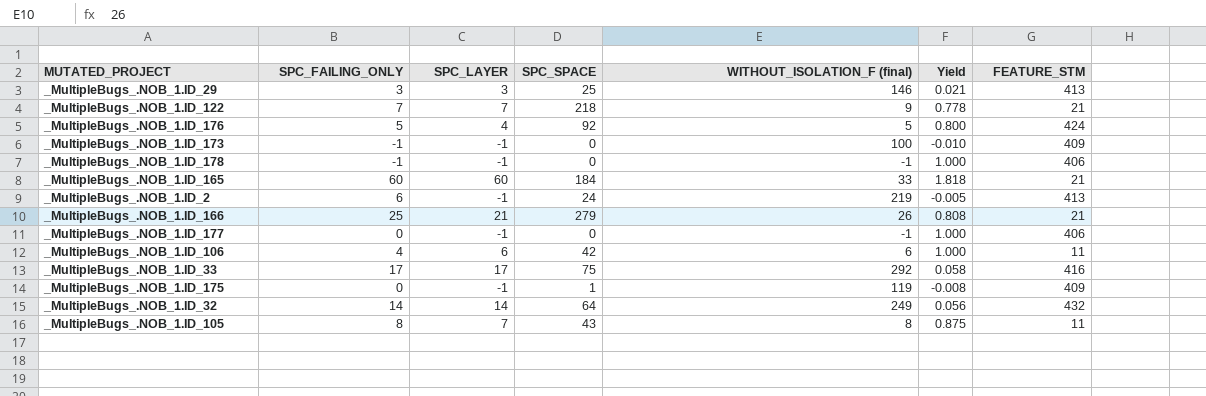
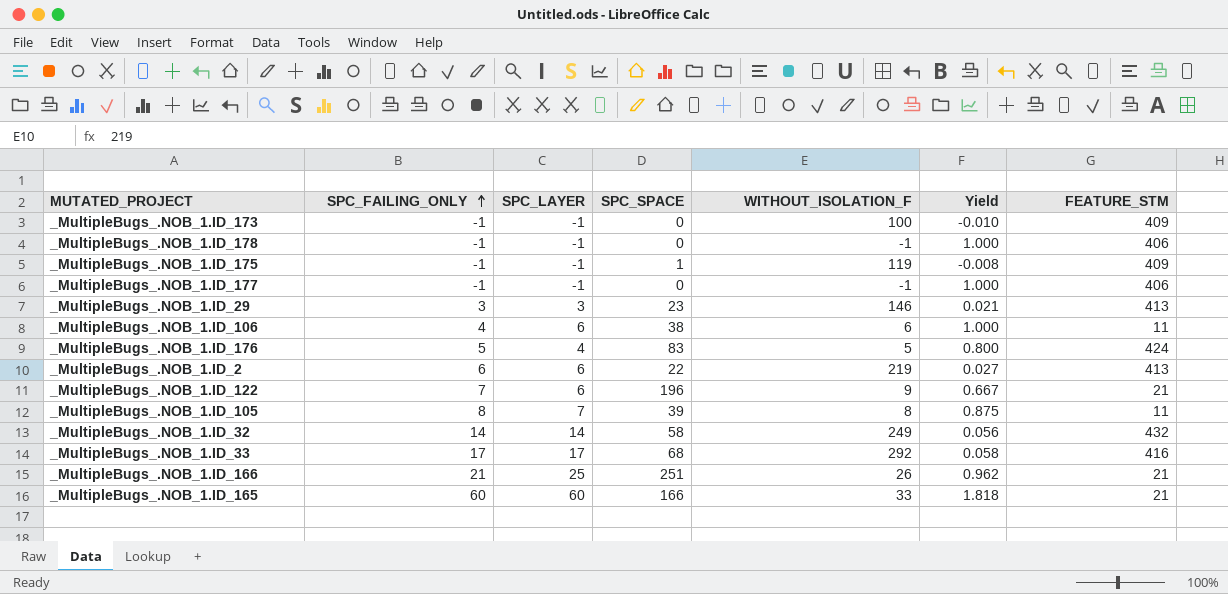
row order: none -> SPC_FAILING_ONLY ascending
column name: WITHOUT_ISOLATION_F (final) -> WITHOUT_ISOLATION_F
_MultipleBugs_.NOB_1.ID_175 | SPC_FAILING_ONLY: 0 -> -1
_MultipleBugs_.NOB_1.ID_177 | SPC_FAILING_ONLY: 0 -> -1
_MultipleBugs_.NOB_1.ID_29 | SPC_SPACE: 25 -> 23
_MultipleBugs_.NOB_1.ID_106 | SPC_SPACE: 42 -> 38
_MultipleBugs_.NOB_1.ID_176 | SPC_SPACE: 92 -> 83
_MultipleBugs_.NOB_1.ID_2 | SPC_LAYER: -1 -> 6
_MultipleBugs_.NOB_1.ID_2 | SPC_SPACE: 24 -> 22
_MultipleBugs_.NOB_1.ID_2 | Yield: -0.005 -> 0.027
_MultipleBugs_.NOB_1.ID_122 | SPC_LAYER: 7 -> 6
_MultipleBugs_.NOB_1.ID_122 | SPC_SPACE: 218 -> 196
_MultipleBugs_.NOB_1.ID_122 | Yield: 0.778 -> 0.667
_MultipleBugs_.NOB_1.ID_105 | SPC_SPACE: 43 -> 39
_MultipleBugs_.NOB_1.ID_32 | SPC_SPACE: 64 -> 58
_MultipleBugs_.NOB_1.ID_33 | SPC_SPACE: 75 -> 68
_MultipleBugs_.NOB_1.ID_166 | SPC_FAILING_ONLY: 25 -> 21
_MultipleBugs_.NOB_1.ID_166 | SPC_LAYER: 21 -> 25
_MultipleBugs_.NOB_1.ID_166 | SPC_SPACE: 279 -> 251
_MultipleBugs_.NOB_1.ID_166 | Yield: 0.808 -> 0.962
_MultipleBugs_.NOB_1.ID_165 | SPC_SPACE: 184 -> 166

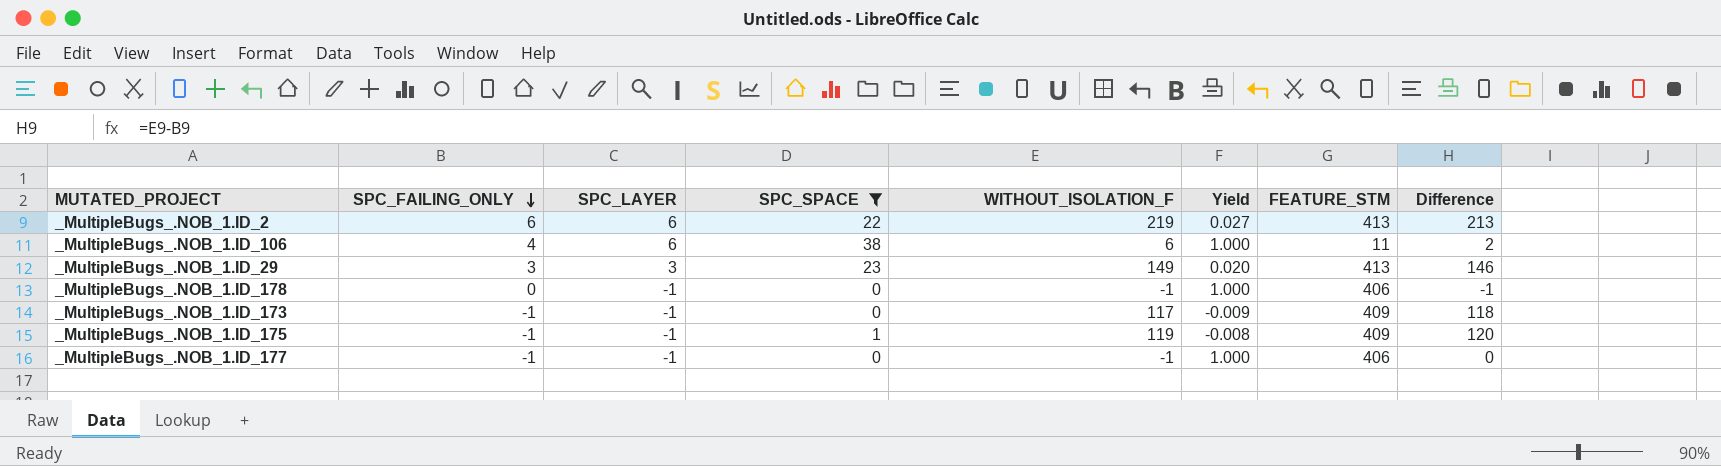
filter: none -> SPC_SPACE <= 38
row order: SPC_FAILING_ONLY ascending -> SPC_FAILING_ONLY descending
column Difference | formula: none -> [WITHOUT_ISOLATION_F] - [SPC_FAILING_ONLY]
_MultipleBugs_.NOB_1.ID_29 | WITHOUT_ISOLATION_F: 146 -> 149
_MultipleBugs_.NOB_1.ID_29 | Yield: 0.021 -> 0.020
_MultipleBugs_.NOB_1.ID_178 | SPC_FAILING_ONLY: -1 -> 0
_MultipleBugs_.NOB_1.ID_173 | WITHOUT_ISOLATION_F: 100 -> 117
_MultipleBugs_.NOB_1.ID_173 | Yield: -0.010 -> -0.009

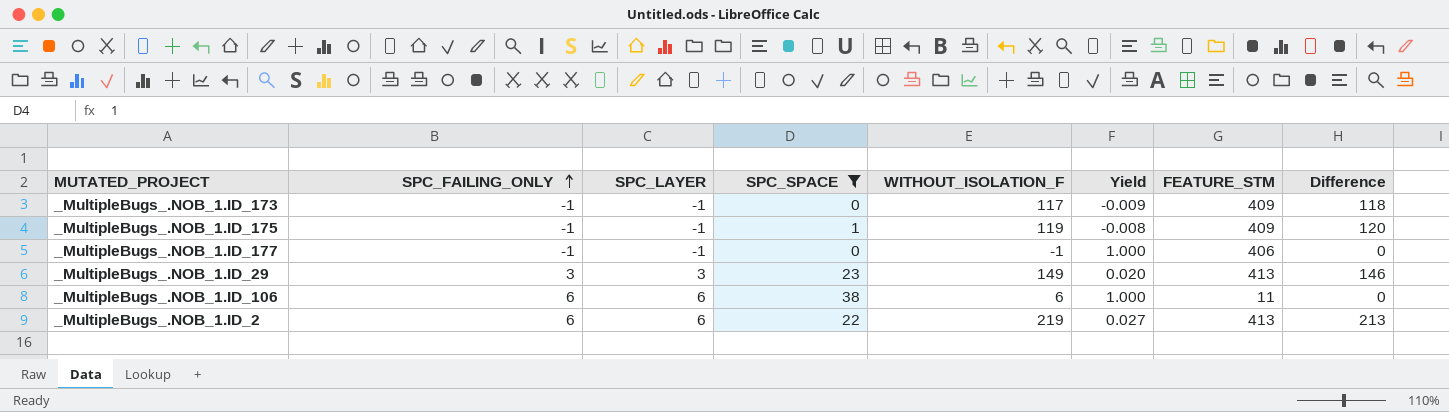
row order: SPC_FAILING_ONLY descending -> SPC_FAILING_ONLY ascending
row _MultipleBugs_.NOB_1.ID_178: 0 | -1 | 0 | -1 | 1.000 | 406 | -1 -> none
_MultipleBugs_.NOB_1.ID_106 | SPC_FAILING_ONLY: 4 -> 6
_MultipleBugs_.NOB_1.ID_106 | Difference: 2 -> 0

